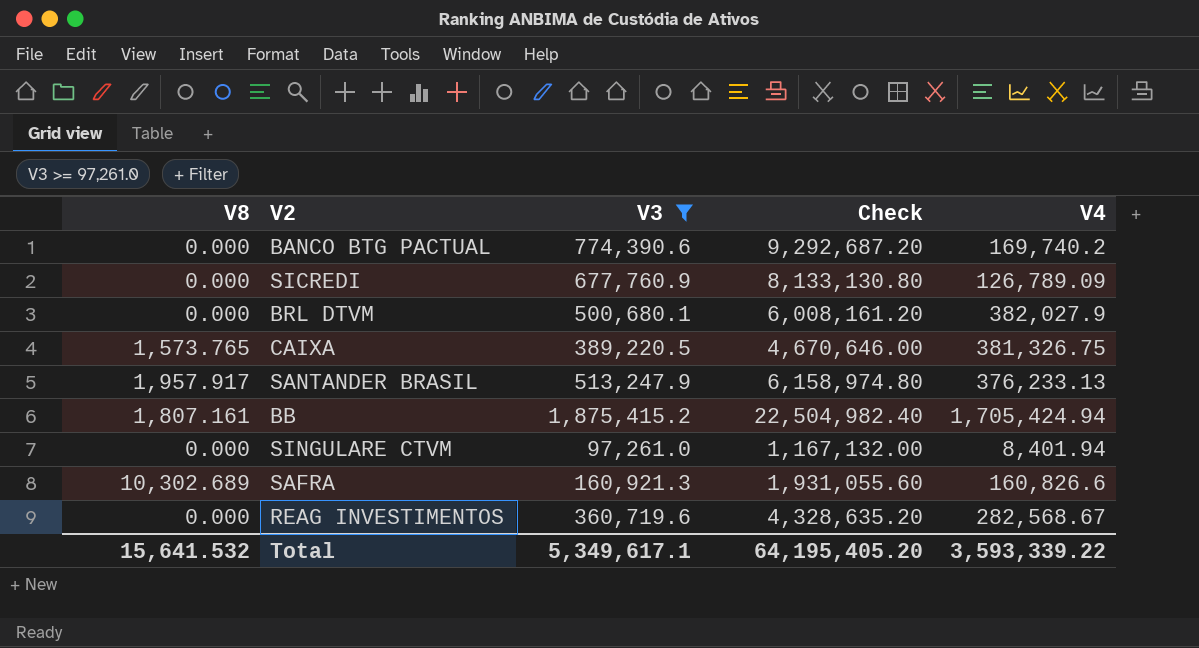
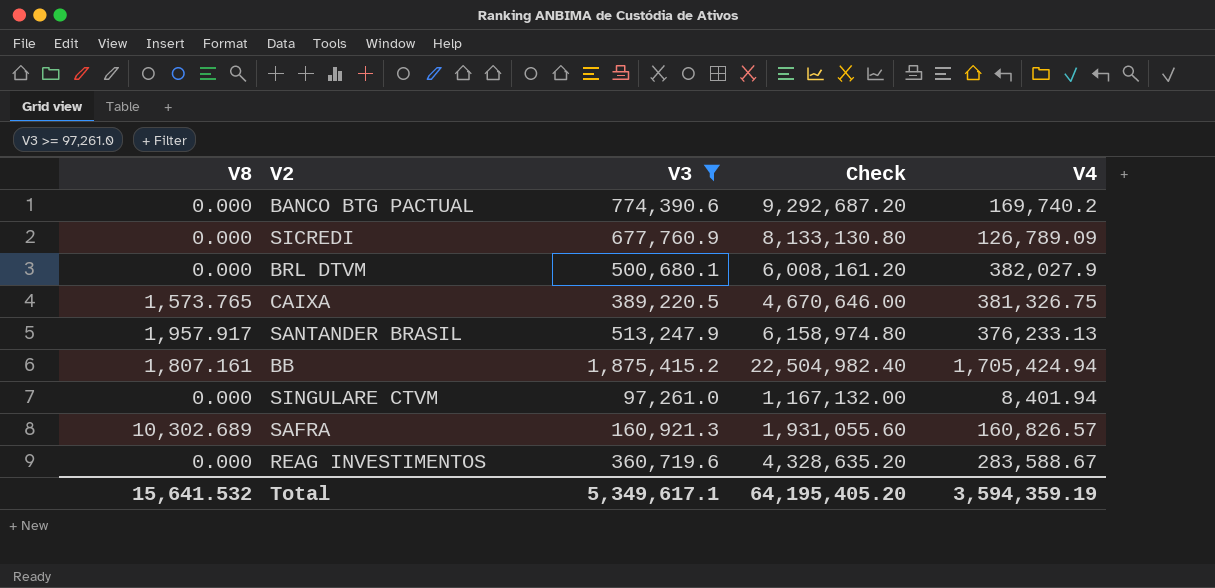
SAFRA | V4: 160,826.6 -> 160,826.57
REAG INVESTIMENTOS | V4: 282,568.67 -> 283,588.67
Total | V4: 3,593,339.22 -> 3,594,359.19

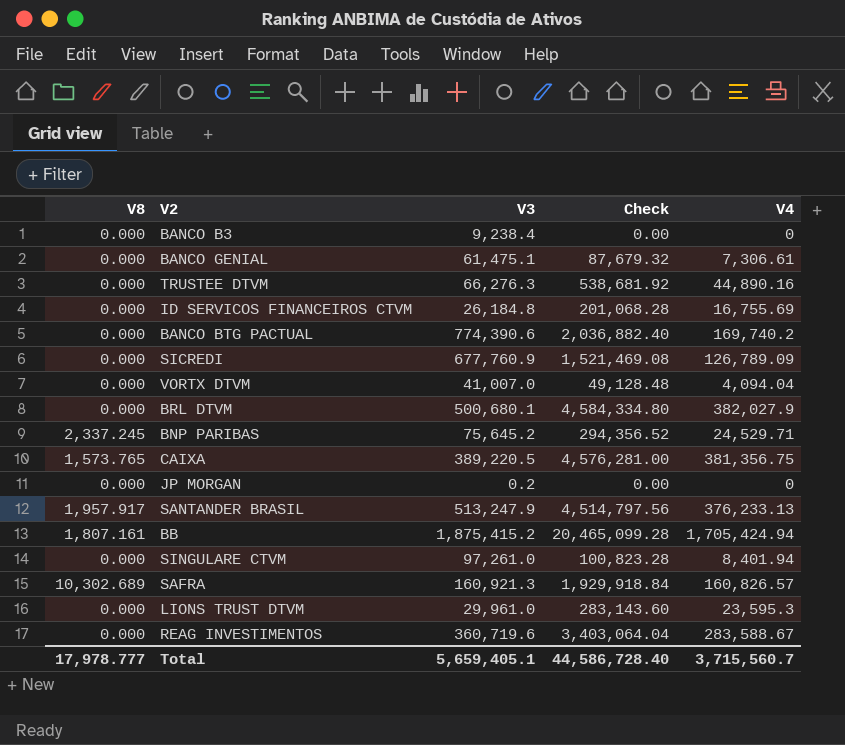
filter: V3 >= 97,261.0 -> none
column Check | formula: [V3] * 12 -> [V4] * 12
CAIXA | V4: 381,326.75 -> 381,356.75
Total | V8: 15,641.532 -> 17,978.777
Total | V3: 5,349,617.1 -> 5,659,405.1
Total | Check: 64,195,405.20 -> 44,586,728.40
Total | V4: 3,594,359.19 -> 3,715,560.7

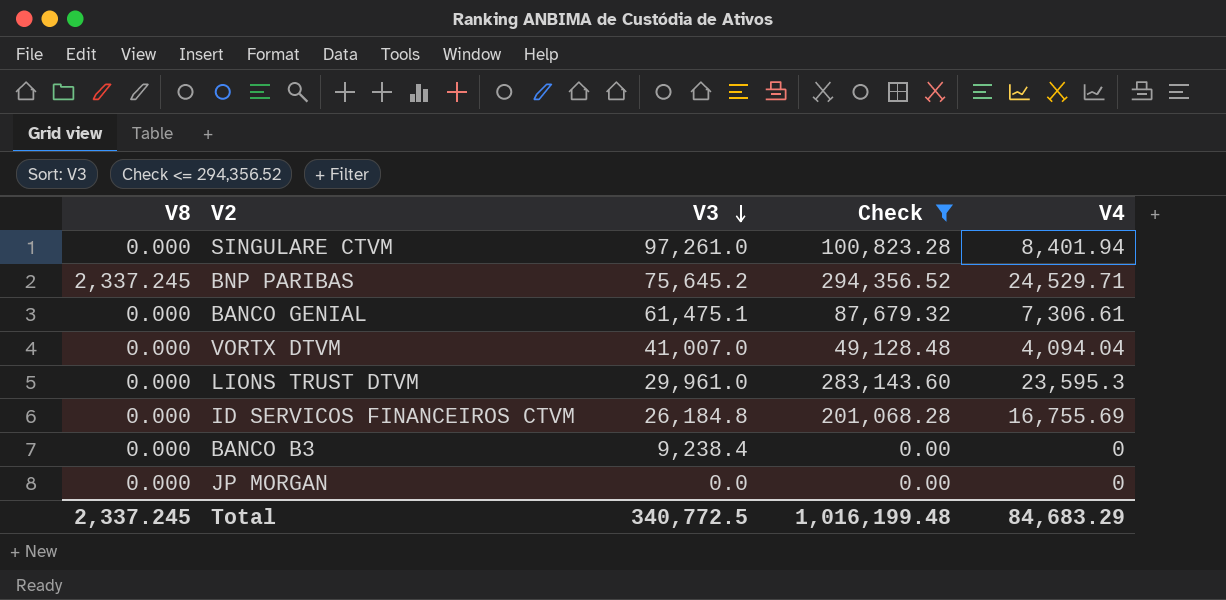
filter: none -> Check <= 294,356.52
row order: none -> V3 descending
JP MORGAN | V3: 0.2 -> 0.0
Total | V8: 17,978.777 -> 2,337.245
Total | V3: 5,659,405.1 -> 340,772.5
Total | Check: 44,586,728.40 -> 1,016,199.48
Total | V4: 3,715,560.7 -> 84,683.29

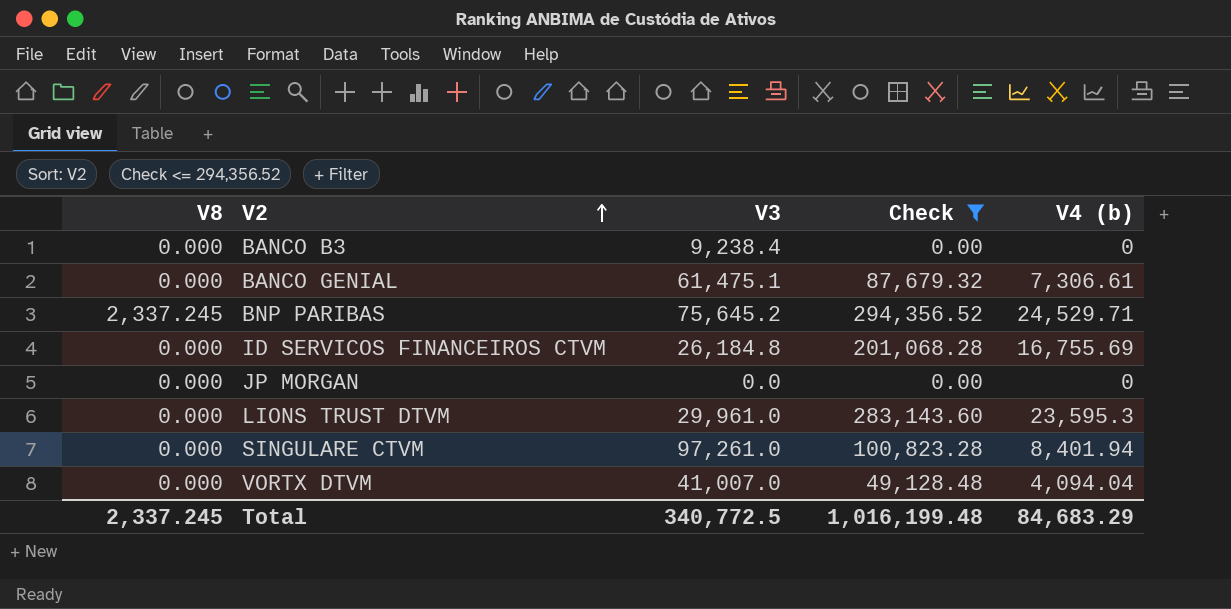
row order: V3 descending -> V2 ascending
column name: V4 -> V4 (b)

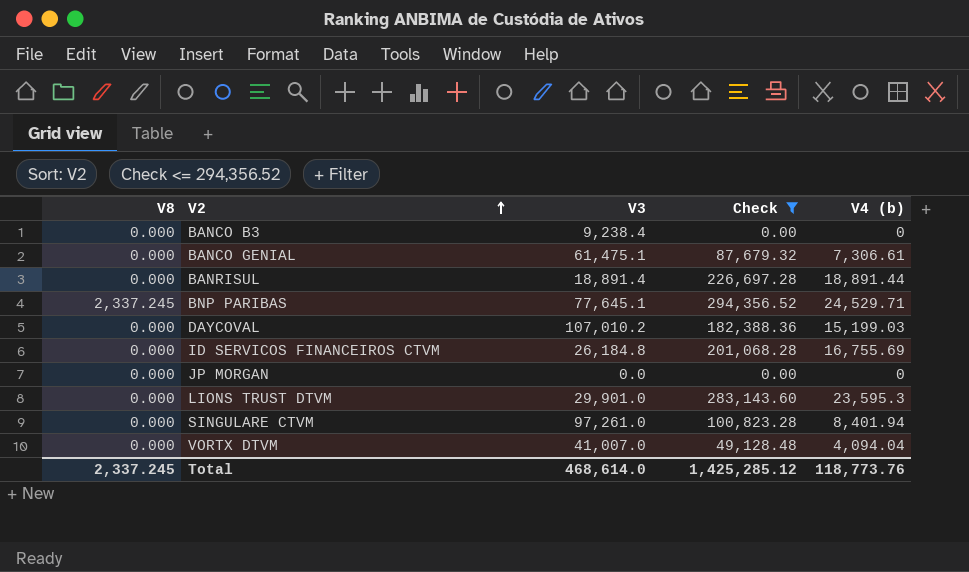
row BANRISUL: none -> 0.000 | 18,891.4 | 226,697.28 | 18,891.44
BNP PARIBAS | V3: 75,645.2 -> 77,645.1
row DAYCOVAL: none -> 0.000 | 107,010.2 | 182,388.36 | 15,199.03
LIONS TRUST DTVM | V3: 29,961.0 -> 29,901.0
Total | V3: 340,772.5 -> 468,614.0
Total | Check: 1,016,199.48 -> 1,425,285.12
Total | V4 (b): 84,683.29 -> 118,773.76

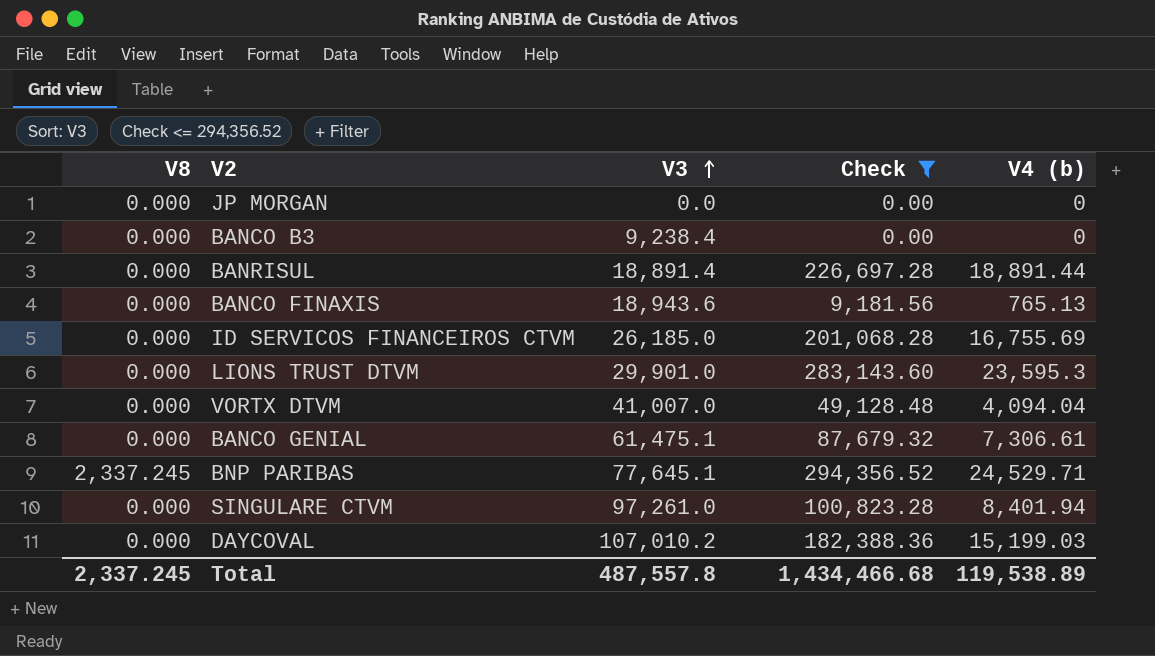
row order: V2 ascending -> V3 ascending
row BANCO FINAXIS: none -> 0.000 | 18,943.6 | 9,181.56 | 765.13
ID SERVICOS FINANCEIROS CTVM | V3: 26,184.8 -> 26,185.0
Total | V3: 468,614.0 -> 487,557.8
Total | Check: 1,425,285.12 -> 1,434,466.68
Total | V4 (b): 118,773.76 -> 119,538.89

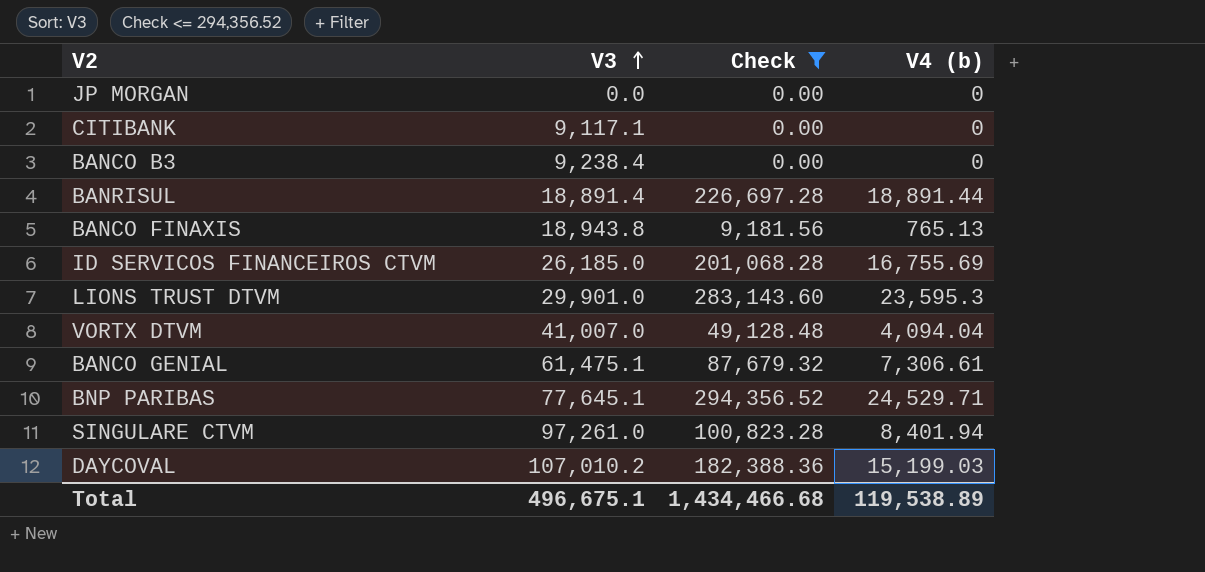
column V8 | position: 1 -> none
row CITIBANK: none -> 9,117.1 | 0.00 | 0
BANCO FINAXIS | V3: 18,943.6 -> 18,943.8
Total | V3: 487,557.8 -> 496,675.1

